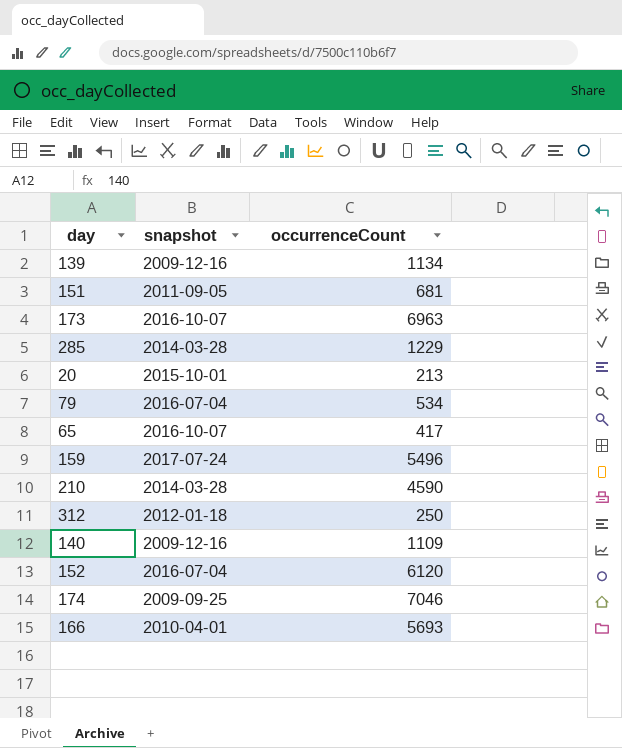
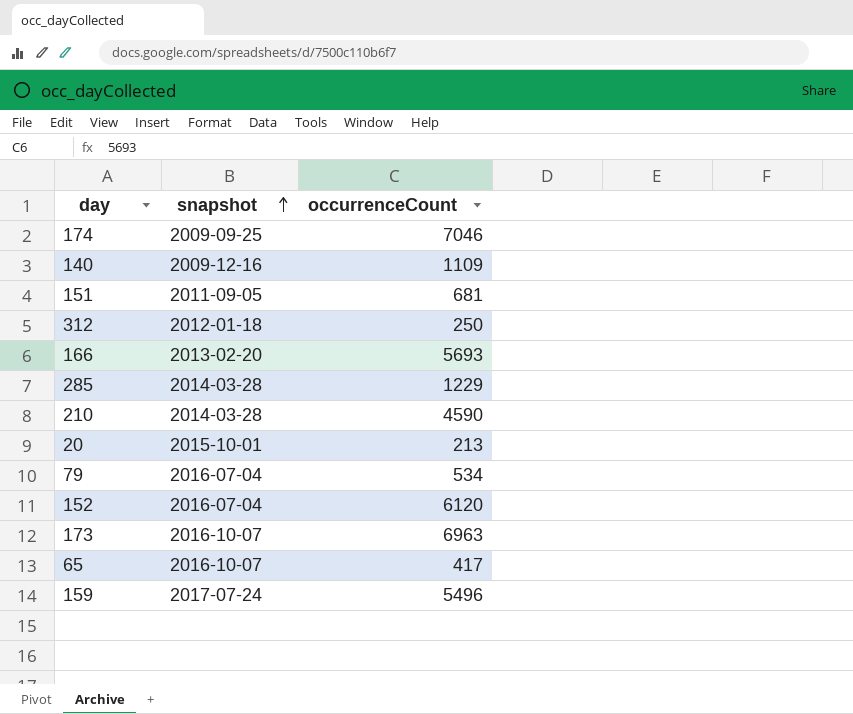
row order: none -> snapshot ascending
row 139: 2009-12-16 | 1134 -> none
166 | snapshot: 2010-04-01 -> 2013-02-20

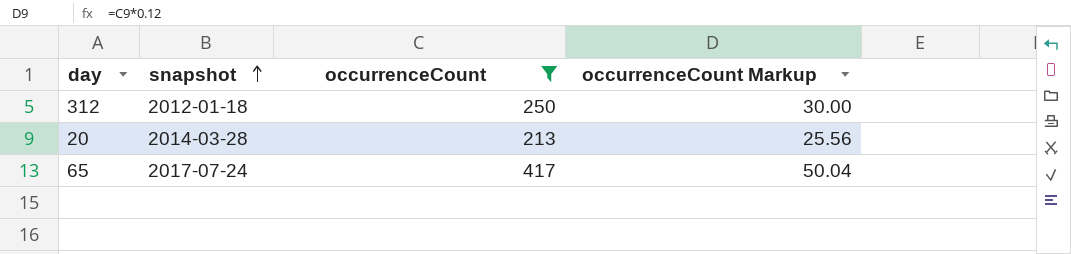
filter: none -> occurrenceCount <= 417
column occurrenceCount Markup | formula: none -> [occurrenceCount] * 0.12
20 | snapshot: 2015-10-01 -> 2014-03-28
65 | snapshot: 2016-10-07 -> 2017-07-24

